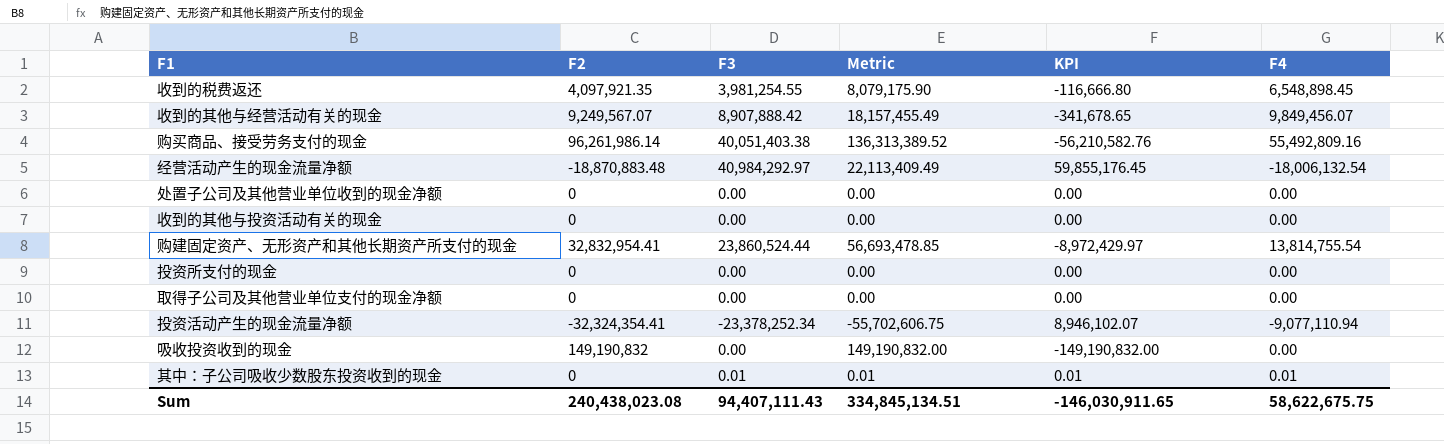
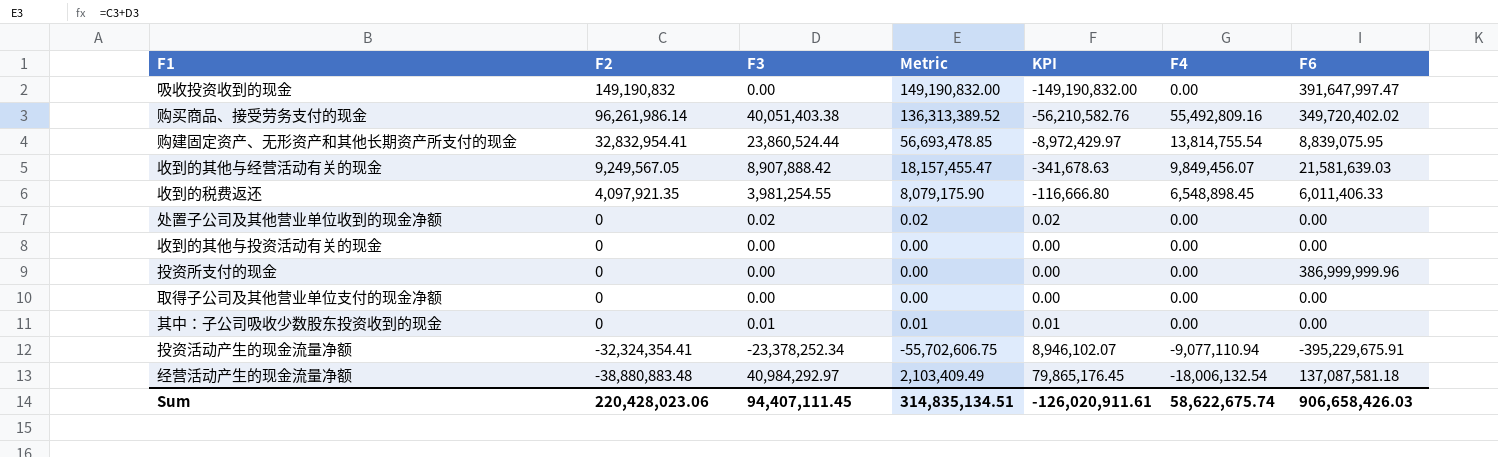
row order: none -> F2 descending
column F6 | position: none -> 7
收到的其他与经营活动有关的现金 | F2: 9,249,567.07 -> 9,249,567.05
收到的其他与经营活动有关的现金 | Metric: 18,157,455.49 -> 18,157,455.47
收到的其他与经营活动有关的现金 | KPI: -341,678.65 -> -341,678.63
处置子公司及其他营业单位收到的现金净额 | F3: 0.00 -> 0.02
处置子公司及其他营业单位收到的现金净额 | Metric: 0.00 -> 0.02
处置子公司及其他营业单位收到的现金净额 | KPI: 0.00 -> 0.02
其中：子公司吸收少数股东投资收到的现金 | F4: 0.01 -> 0.00
经营活动产生的现金流量净额 | F2: -18,870,883.48 -> -38,880,883.48
经营活动产生的现金流量净额 | Metric: 22,113,409.49 -> 2,103,409.49
经营活动产生的现金流量净额 | KPI: 59,855,176.45 -> 79,865,176.45
Sum | F2: 240,438,023.08 -> 220,428,023.06
Sum | F3: 94,407,111.43 -> 94,407,111.45
Sum | Metric: 334,845,134.51 -> 314,835,134.51
Sum | KPI: -146,030,911.65 -> -126,020,911.61
Sum | F4: 58,622,675.75 -> 58,622,675.74

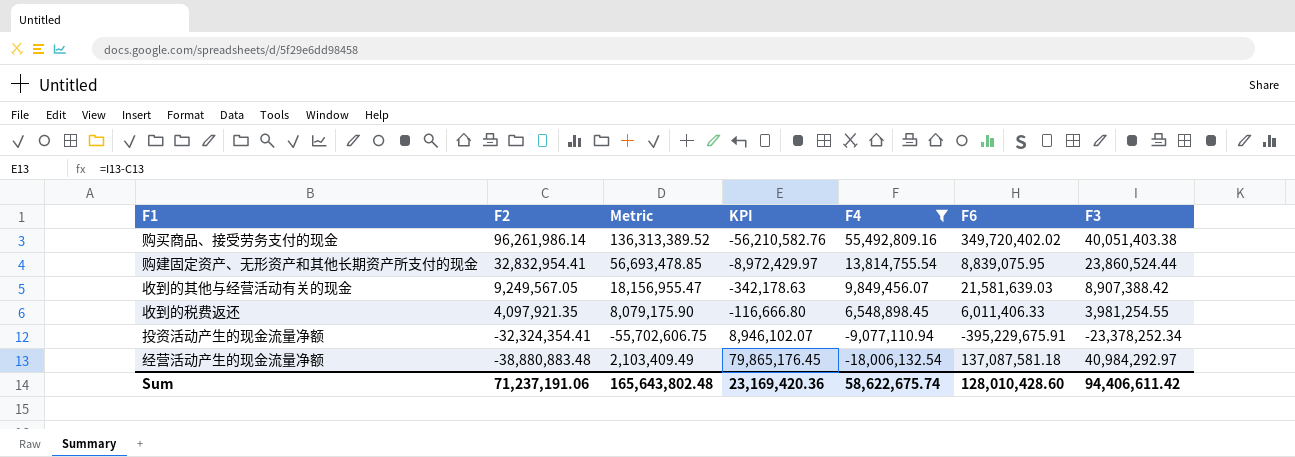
filter: none -> F4 != 0.00
column F3 | position: 3 -> 7
收到的其他与经营活动有关的现金 | Metric: 18,157,455.47 -> 18,156,955.47
收到的其他与经营活动有关的现金 | KPI: -341,678.63 -> -342,178.63
收到的其他与经营活动有关的现金 | F3: 8,907,888.42 -> 8,907,388.42
Sum | F2: 220,428,023.06 -> 71,237,191.06
Sum | Metric: 314,835,134.51 -> 165,643,802.48
Sum | KPI: -126,020,911.61 -> 23,169,420.36
Sum | F6: 906,658,426.03 -> 128,010,428.60
Sum | F3: 94,407,111.45 -> 94,406,611.42

